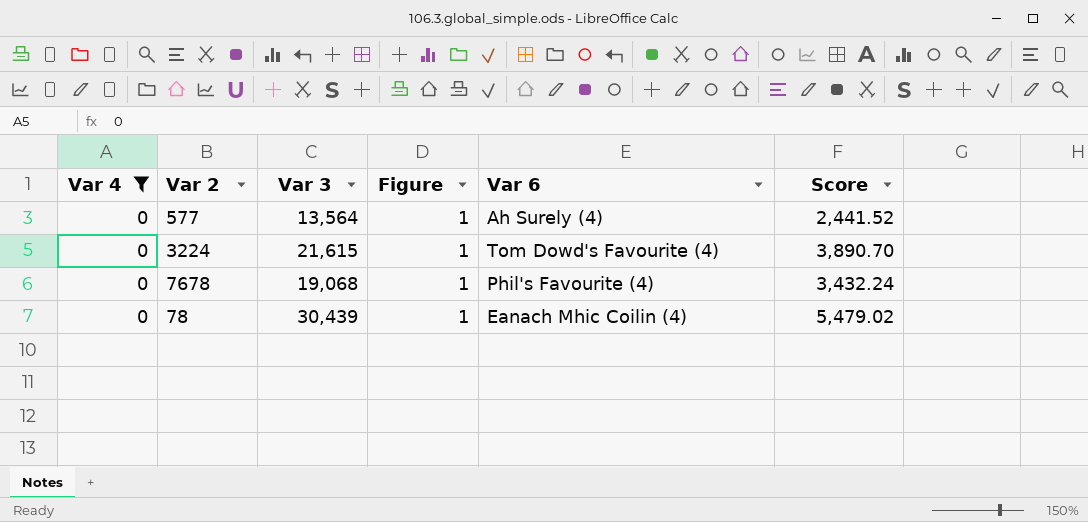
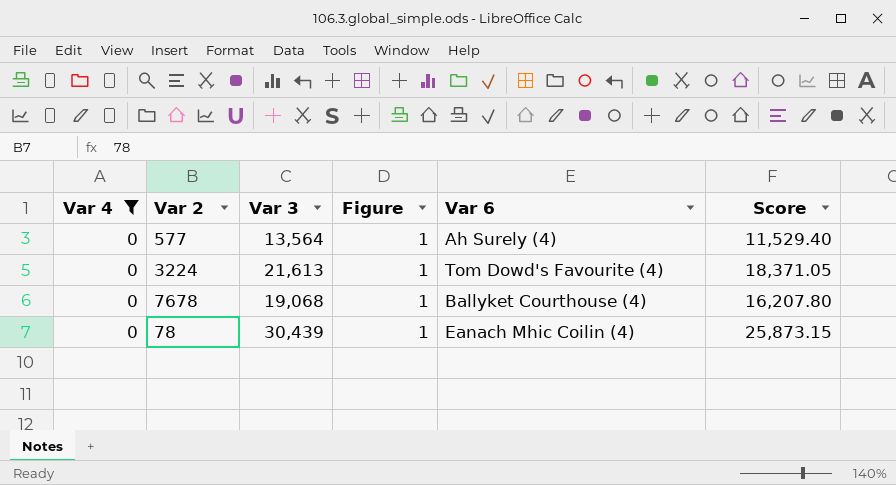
column Score | formula: [Var 3] * 0.18 -> [Var 3] * 0.85
3224 | Var 3: 21,615 -> 21,613
7678 | Var 6: Phil's Favourite (4) -> Ballyket Courthouse (4)

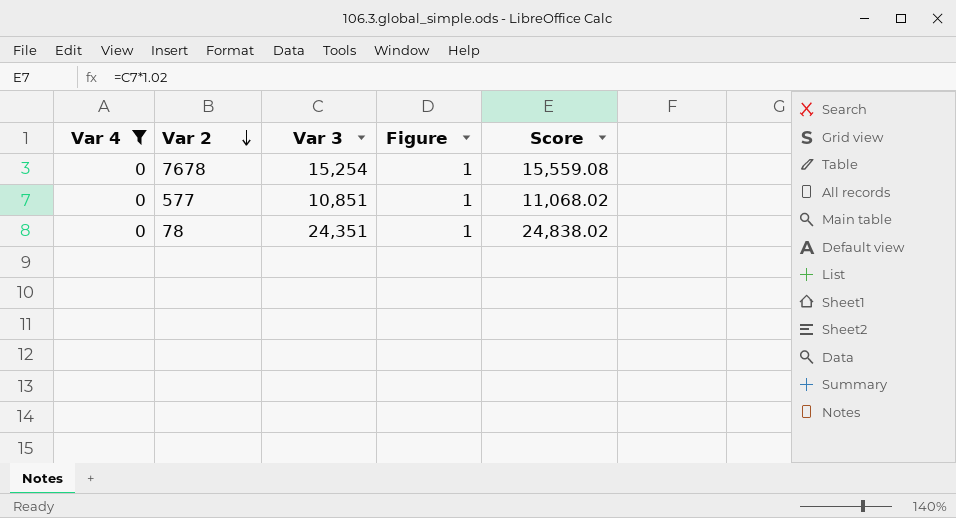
row order: none -> Var 2 descending
column Var 6 | position: 5 -> none
column Score | formula: [Var 3] * 0.85 -> [Var 3] * 1.02
row 3224: 0 | 21,613 | 1 | Tom Dowd's Favourite (4) | 18,371.05 -> none
7678 | Var 3: 19,068 -> 15,254
577 | Var 3: 13,564 -> 10,851
78 | Var 3: 30,439 -> 24,351

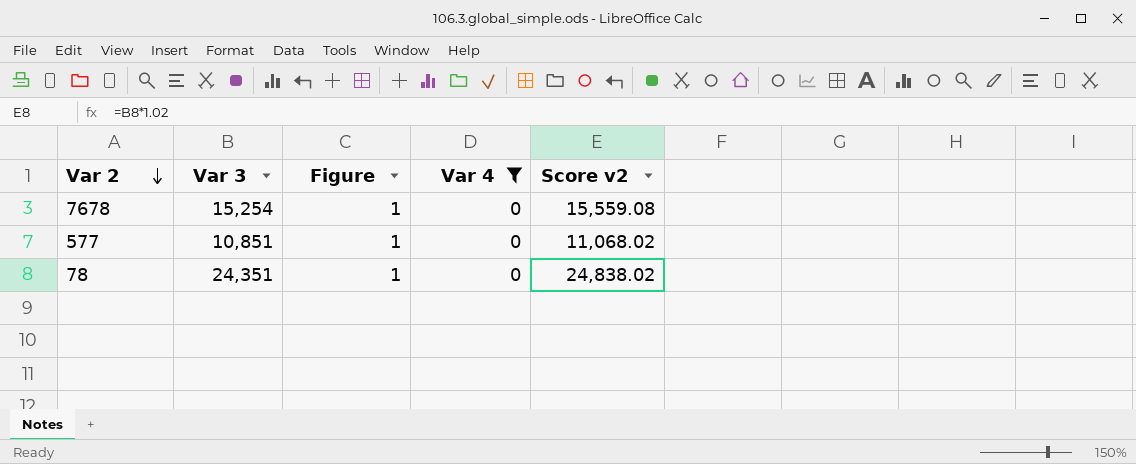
column Var 4 | position: 1 -> 4
column name: Score -> Score v2

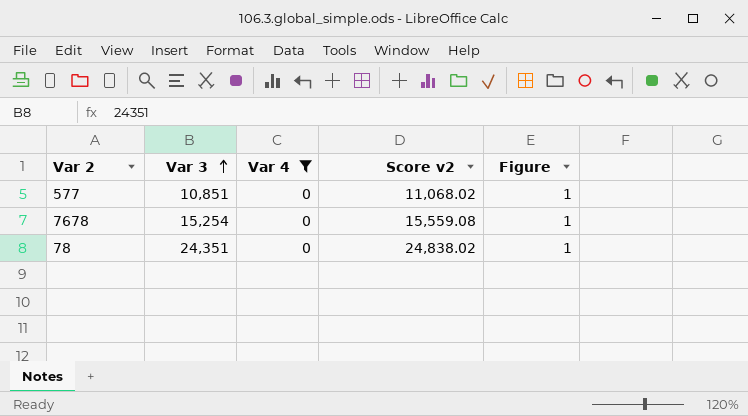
row order: Var 2 descending -> Var 3 ascending
column Figure | position: 3 -> 5

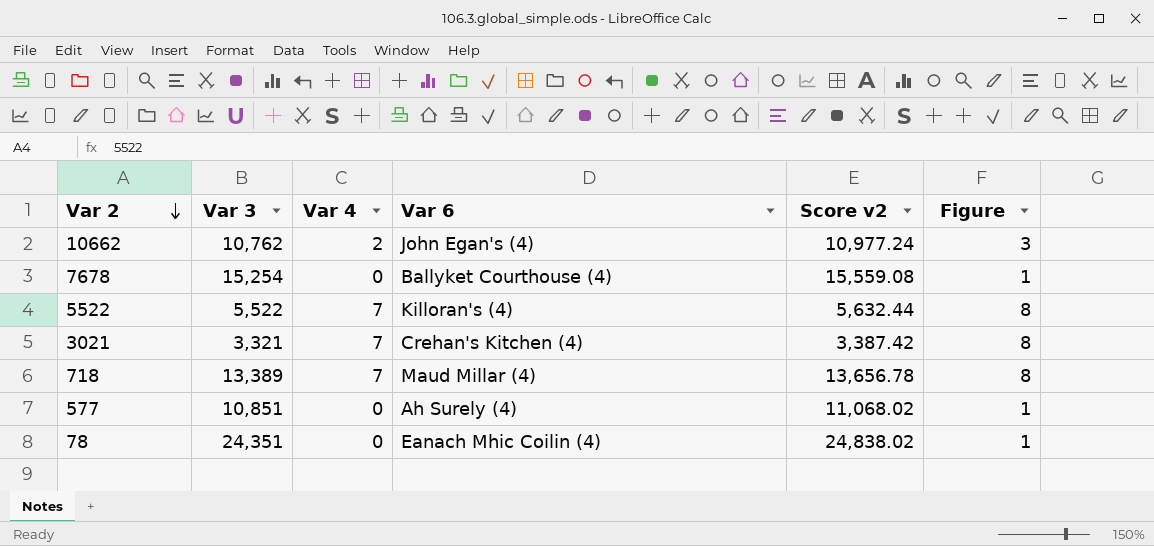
filter: Var 4 = 0 -> none
row order: Var 3 ascending -> Var 2 descending
column Var 6 | position: none -> 4

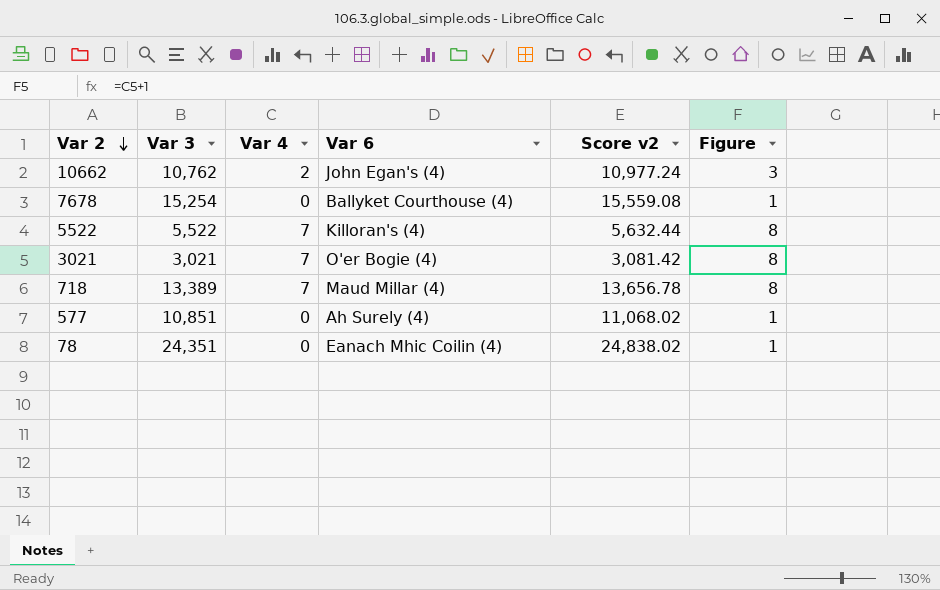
3021 | Var 3: 3,321 -> 3,021
3021 | Var 6: Crehan's Kitchen (4) -> O'er Bogie (4)
3021 | Score v2: 3,387.42 -> 3,081.42

